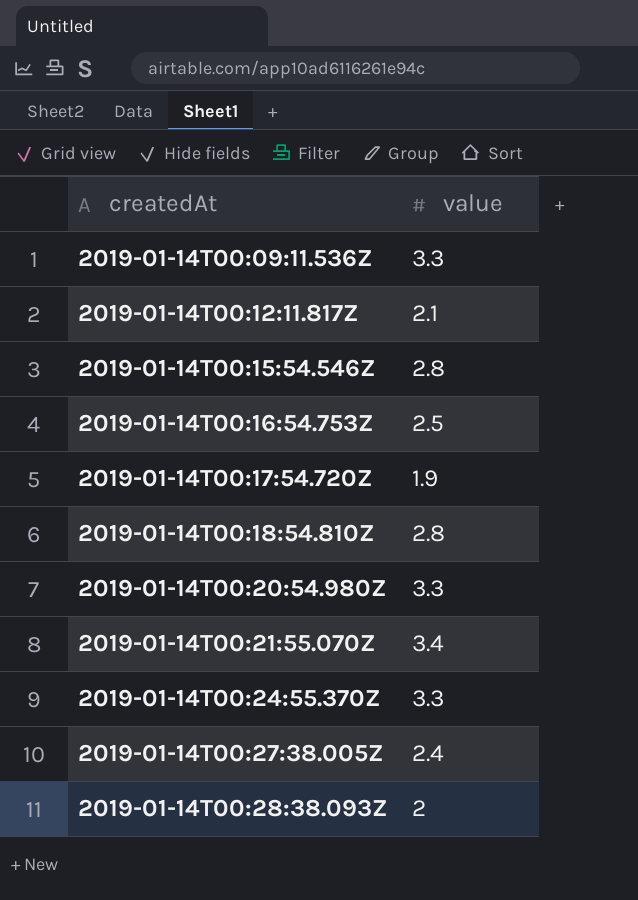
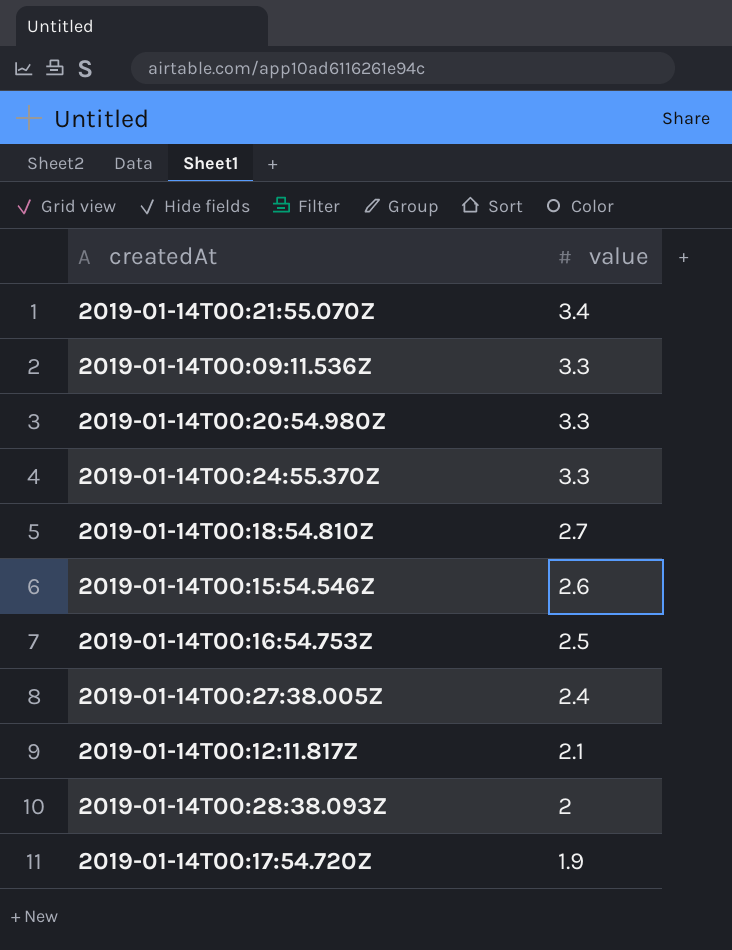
row order: createdAt ascending -> value descending
2019-01-14T00:18:54.810Z | value: 2.8 -> 2.7
2019-01-14T00:15:54.546Z | value: 2.8 -> 2.6

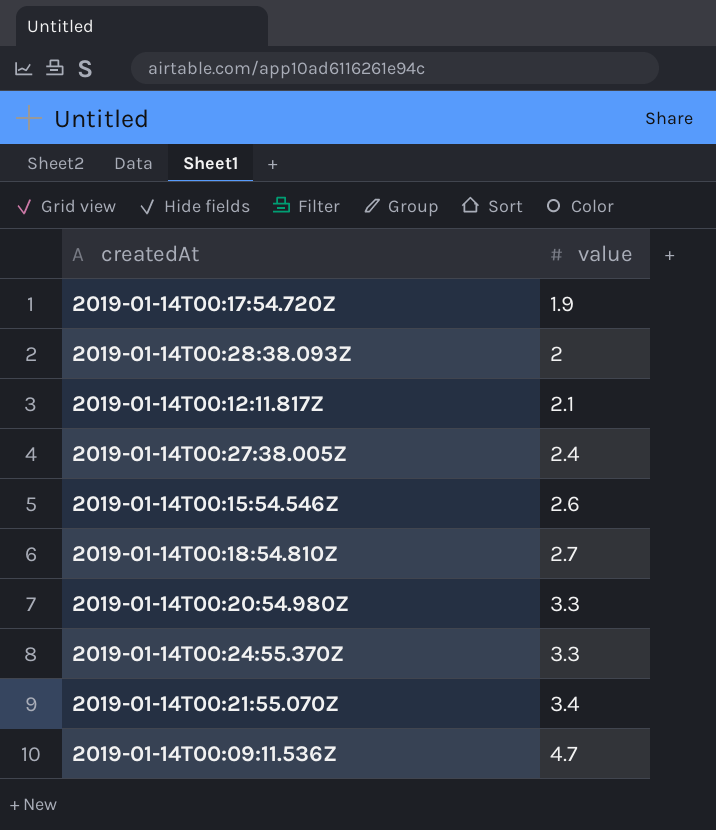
row order: value descending -> value ascending
row 2019-01-14T00:16:54.753Z: 2.5 -> none
2019-01-14T00:09:11.536Z | value: 3.3 -> 4.7

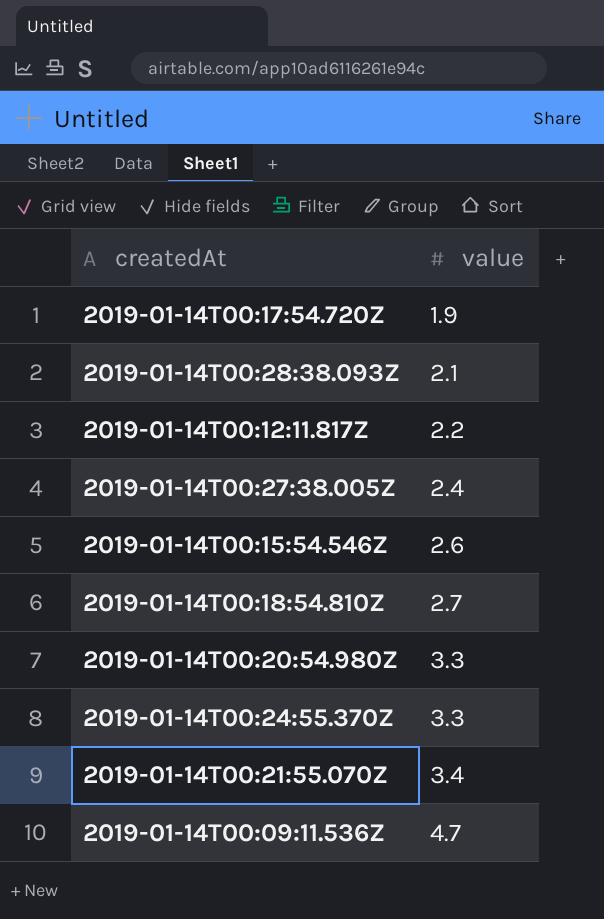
2019-01-14T00:28:38.093Z | value: 2 -> 2.1
2019-01-14T00:12:11.817Z | value: 2.1 -> 2.2

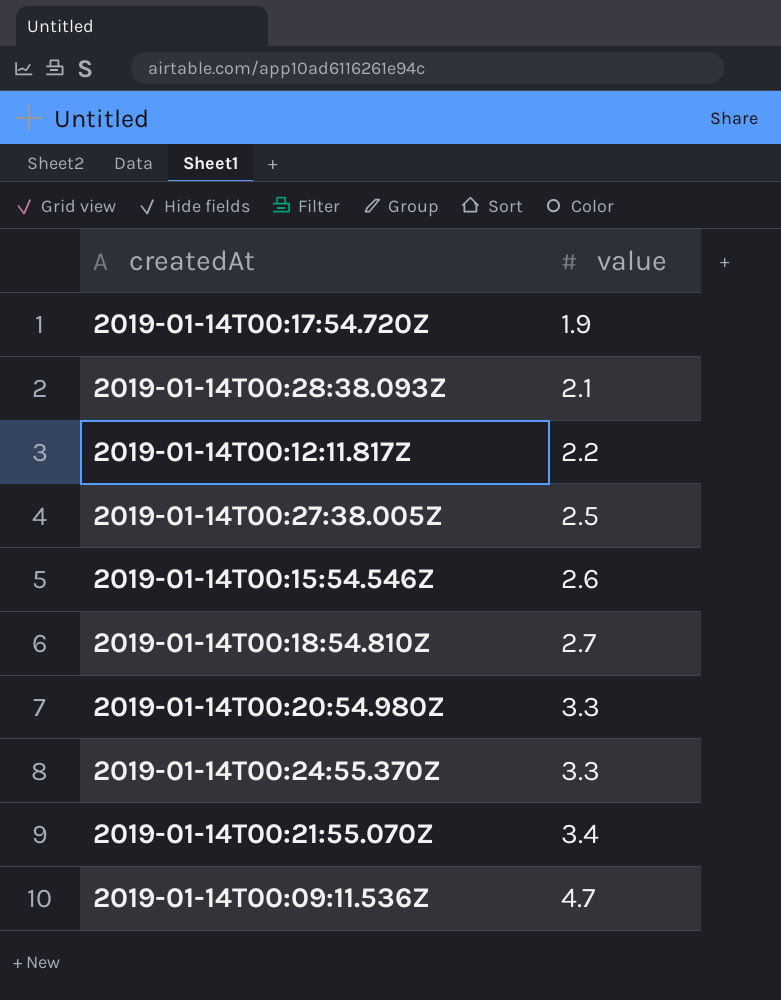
2019-01-14T00:27:38.005Z | value: 2.4 -> 2.5

